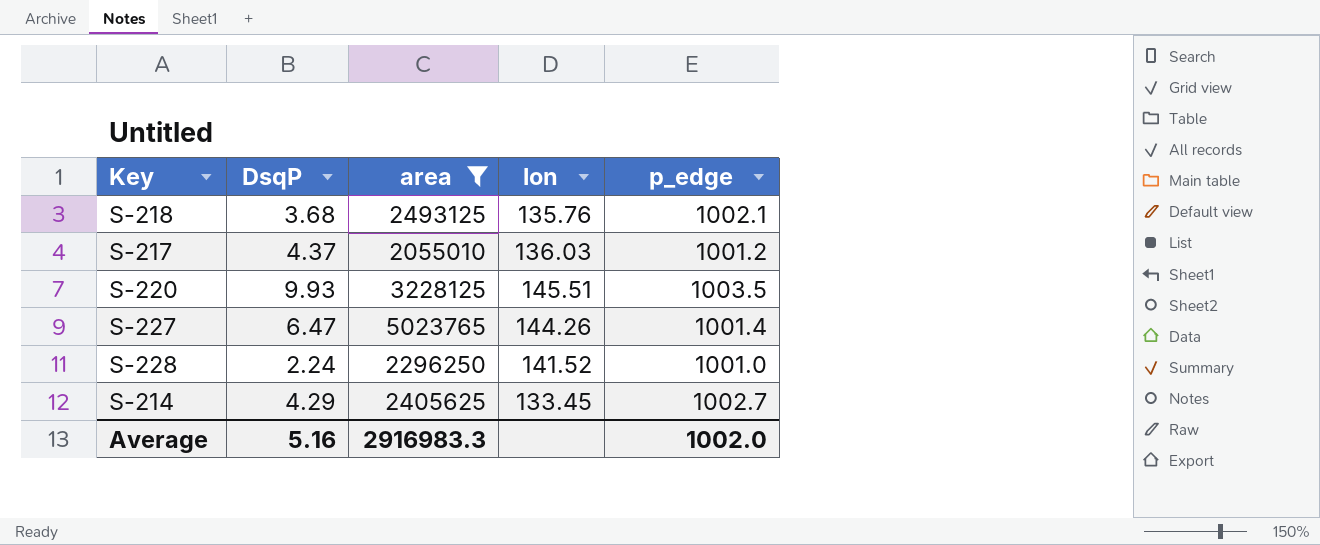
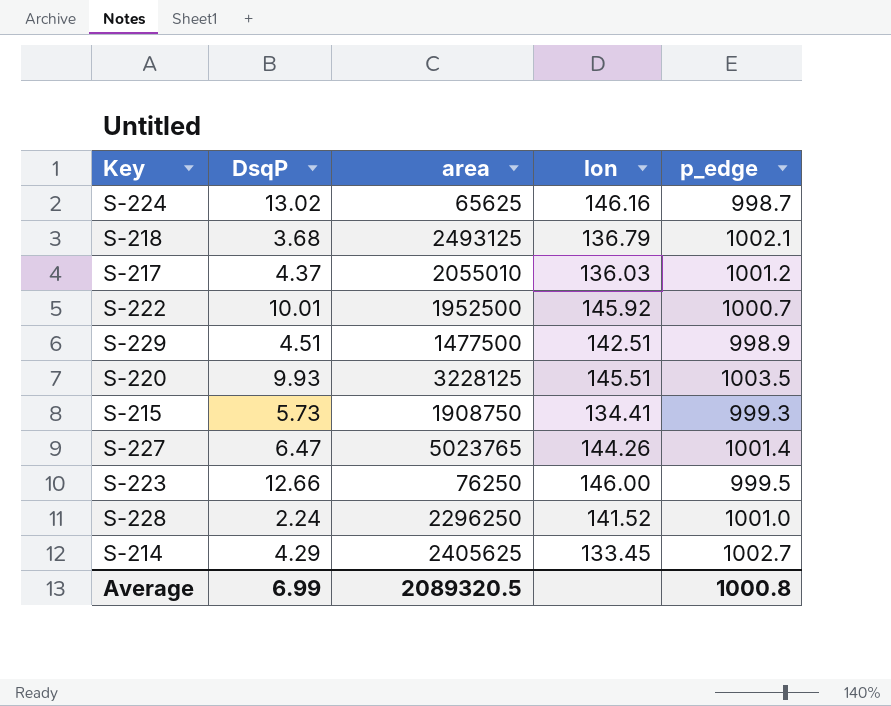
filter: area >= 2055010 -> none
S-218 | lon: 135.76 -> 136.79
Average | DsqP: 5.16 -> 6.99
Average | area: 2916983.3 -> 2089320.5
Average | p_edge: 1002.0 -> 1000.8

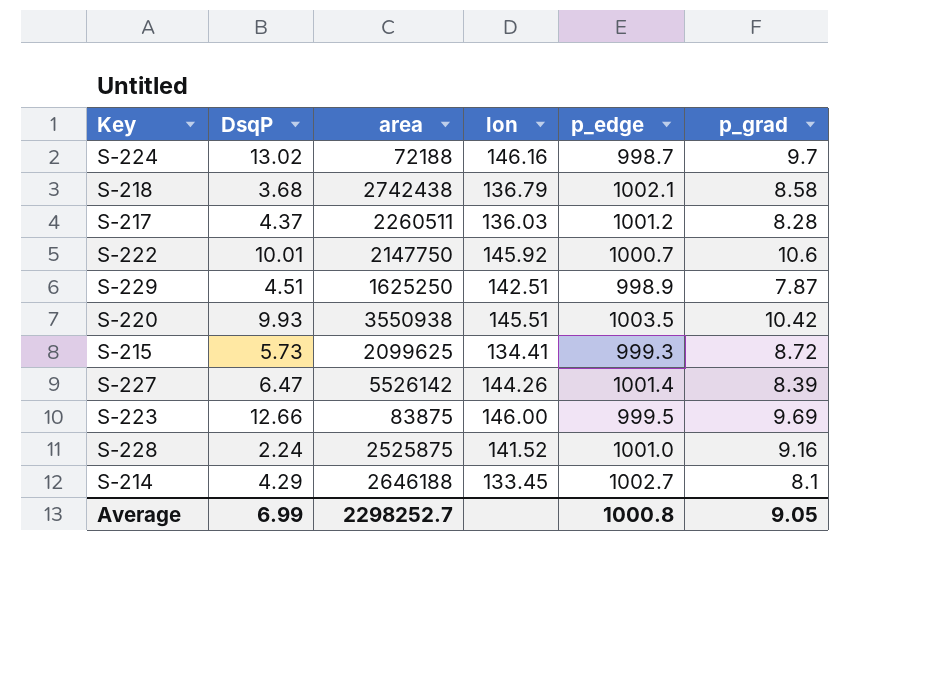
column p_grad | position: none -> 6
S-224 | area: 65625 -> 72188
S-218 | area: 2493125 -> 2742438
S-217 | area: 2055010 -> 2260511
S-222 | area: 1952500 -> 2147750
S-229 | area: 1477500 -> 1625250
S-220 | area: 3228125 -> 3550938
S-215 | area: 1908750 -> 2099625
S-227 | area: 5023765 -> 5526142
S-223 | area: 76250 -> 83875
S-228 | area: 2296250 -> 2525875
S-214 | area: 2405625 -> 2646188
Average | area: 2089320.5 -> 2298252.7

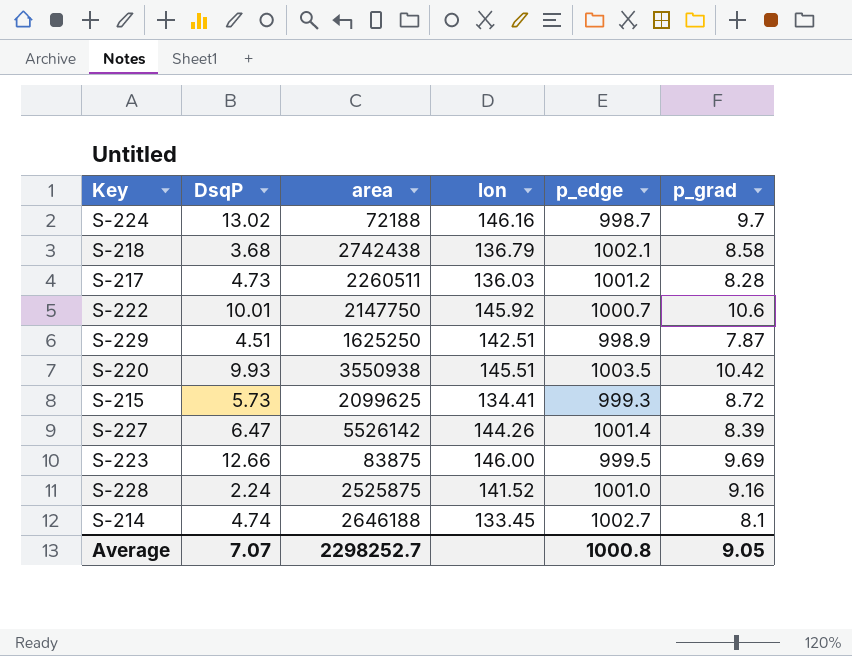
S-217 | DsqP: 4.37 -> 4.73
S-214 | DsqP: 4.29 -> 4.74
Average | DsqP: 6.99 -> 7.07

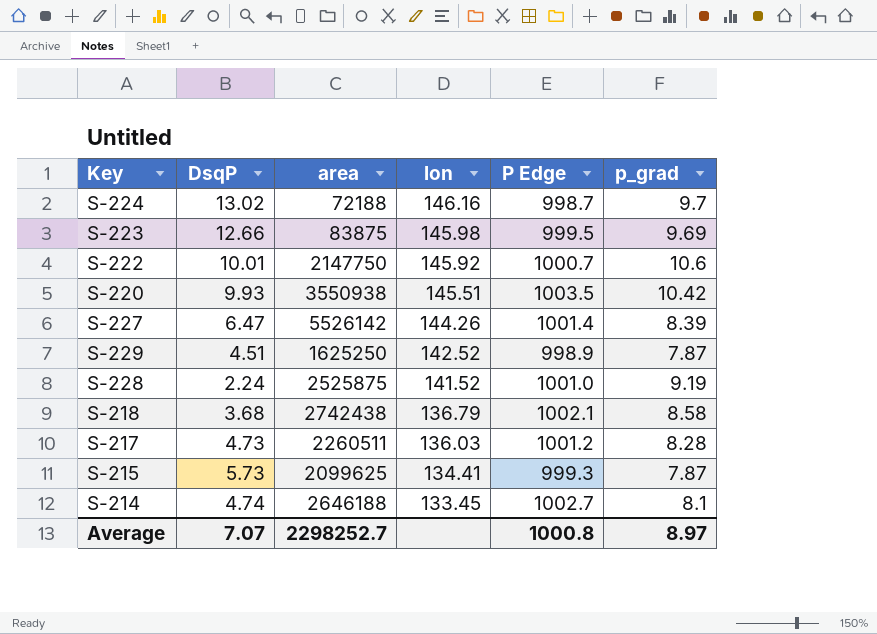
row order: none -> lon descending
column name: p_edge -> P Edge
S-223 | lon: 146.00 -> 145.98
S-229 | lon: 142.51 -> 142.52
S-228 | p_grad: 9.16 -> 9.19
S-215 | p_grad: 8.72 -> 7.87
Average | p_grad: 9.05 -> 8.97

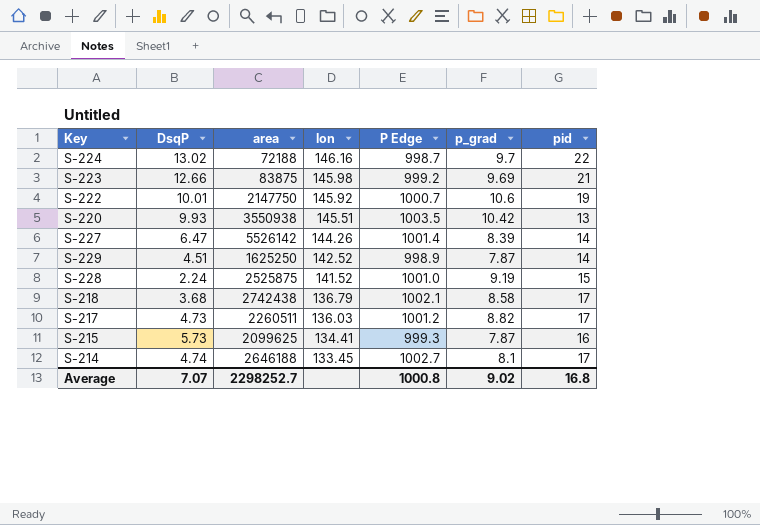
column pid | position: none -> 7
S-223 | P Edge: 999.5 -> 999.2
S-217 | p_grad: 8.28 -> 8.82
Average | p_grad: 8.97 -> 9.02

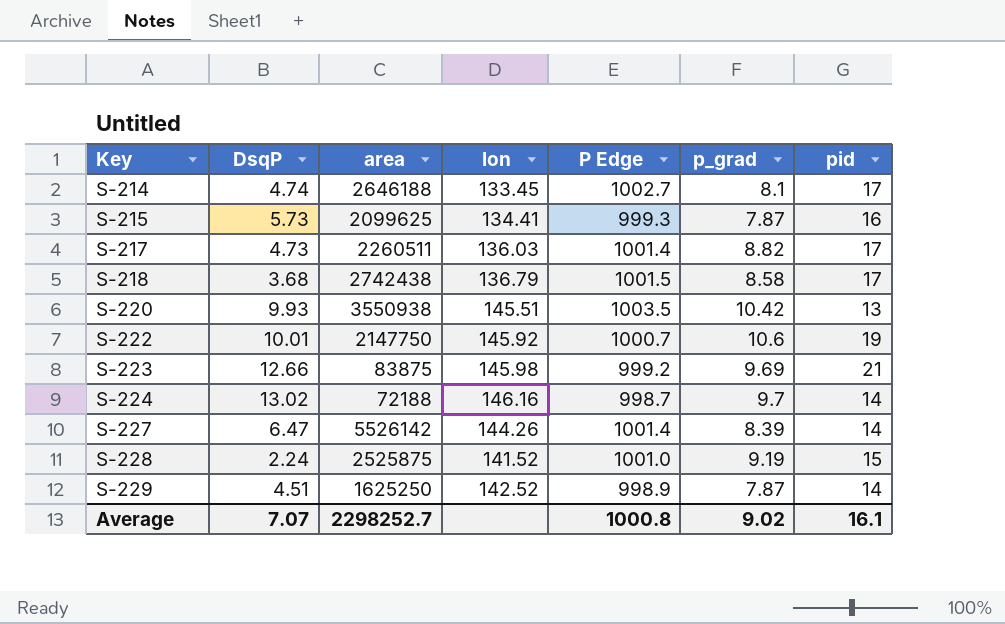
row order: lon descending -> Key ascending
S-217 | P Edge: 1001.2 -> 1001.4
S-218 | P Edge: 1002.1 -> 1001.5
S-224 | pid: 22 -> 14
Average | pid: 16.8 -> 16.1

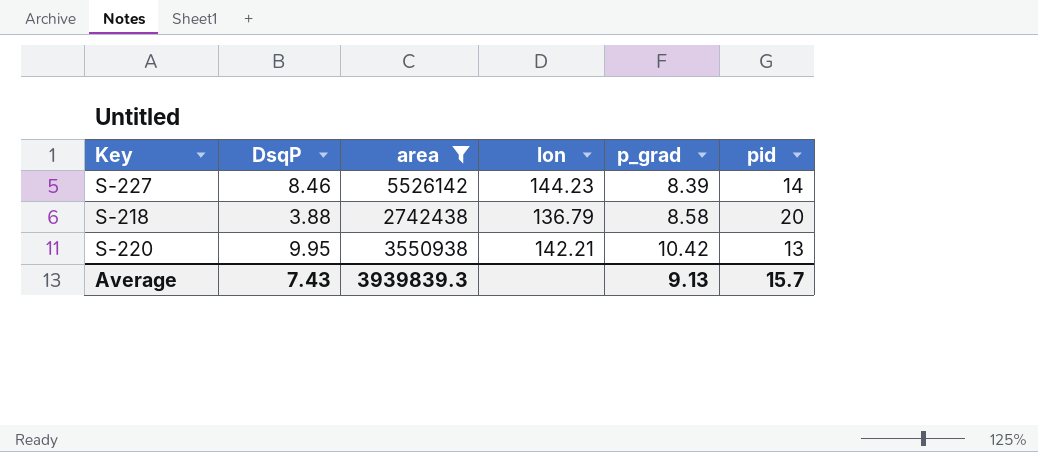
filter: none -> area >= 2742438
row order: Key ascending -> p_grad ascending
column P Edge | position: 5 -> none
S-227 | DsqP: 6.47 -> 8.46
S-227 | lon: 144.26 -> 144.23
S-218 | DsqP: 3.68 -> 3.88
S-218 | pid: 17 -> 20
S-220 | DsqP: 9.93 -> 9.95
S-220 | lon: 145.51 -> 142.21
Average | DsqP: 7.07 -> 7.43
Average | area: 2298252.7 -> 3939839.3
Average | p_grad: 9.02 -> 9.13
Average | pid: 16.1 -> 15.7

